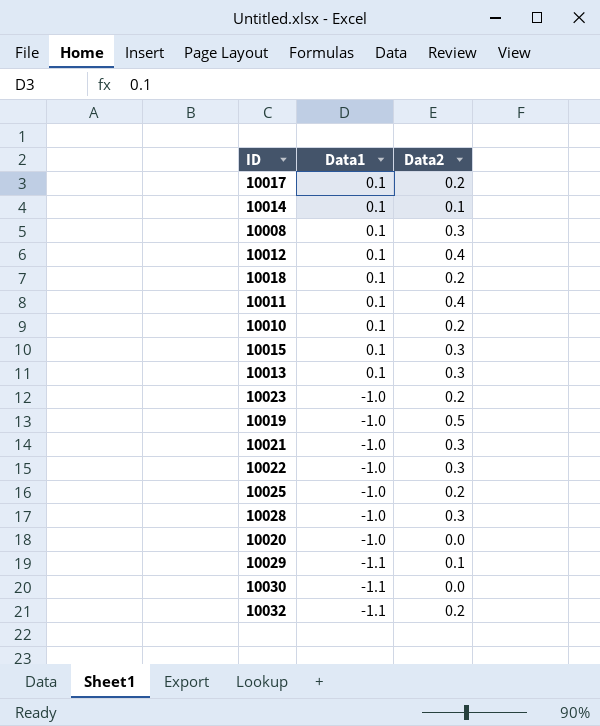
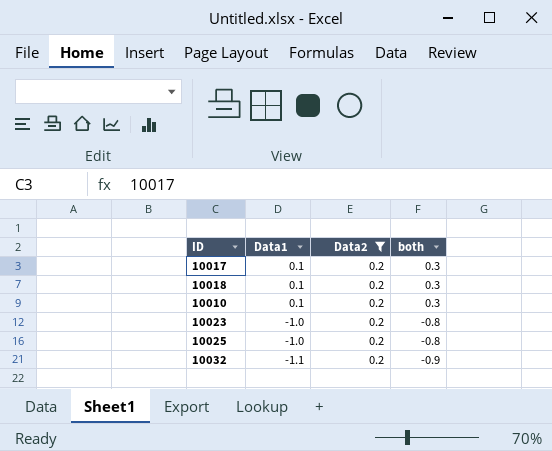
filter: none -> Data2 = 0.2
column both | formula: none -> [Data1] + [Data2]

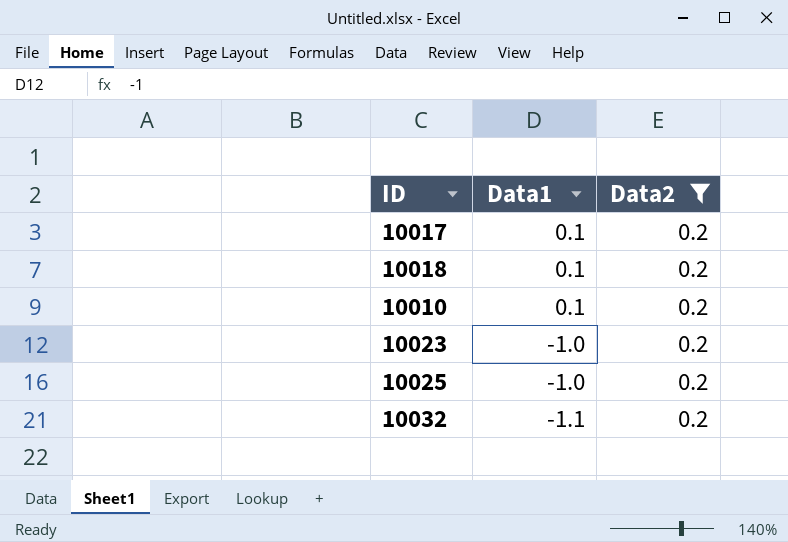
column both | formula: [Data1] + [Data2] -> none

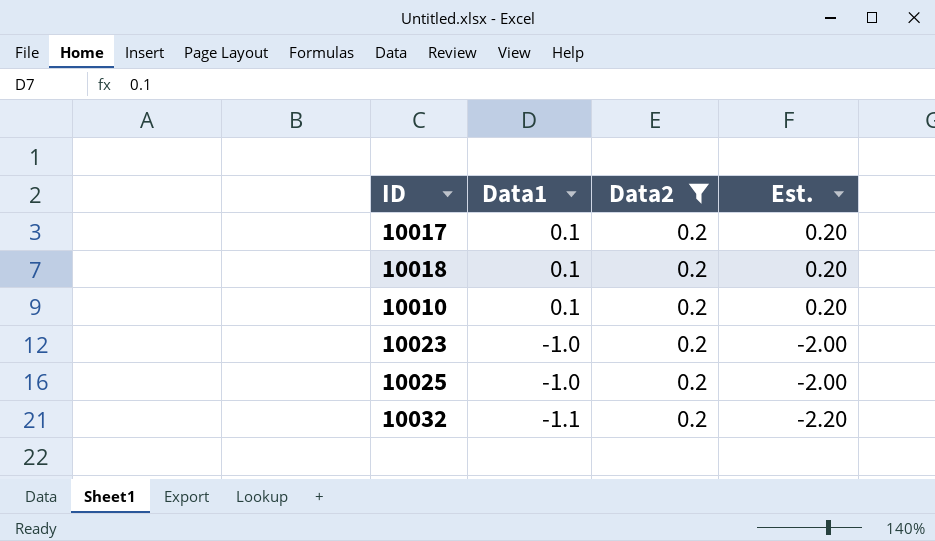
column Est. | formula: none -> [Data1] * 2

